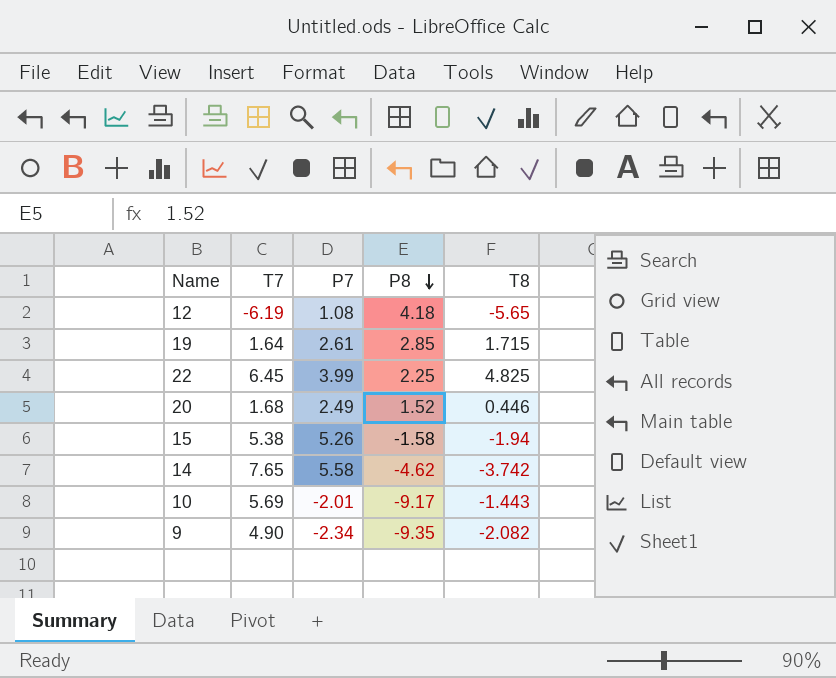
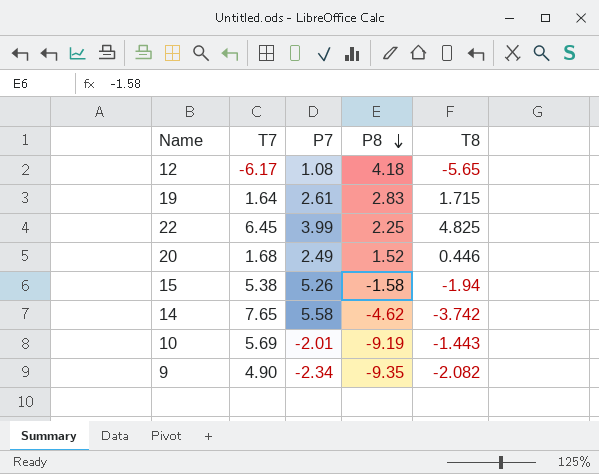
12 | T7: -6.19 -> -6.17
19 | P8: 2.85 -> 2.83
10 | P8: -9.17 -> -9.19

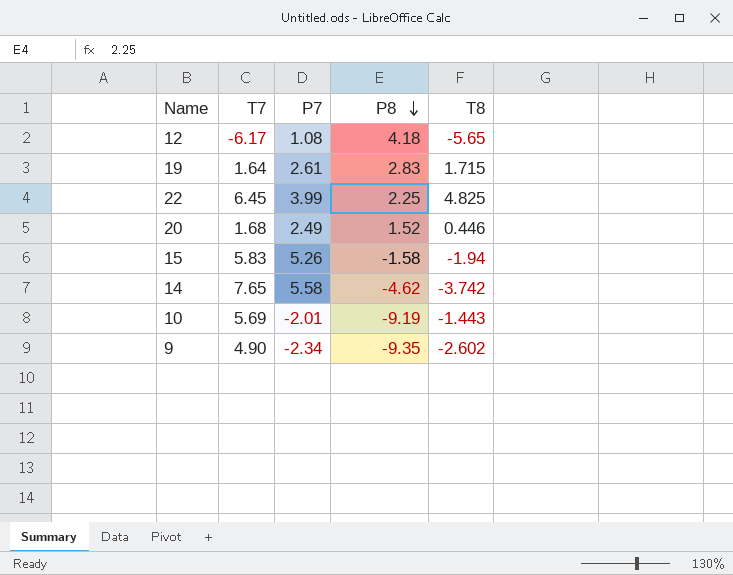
15 | T7: 5.38 -> 5.83
9 | T8: -2.082 -> -2.602

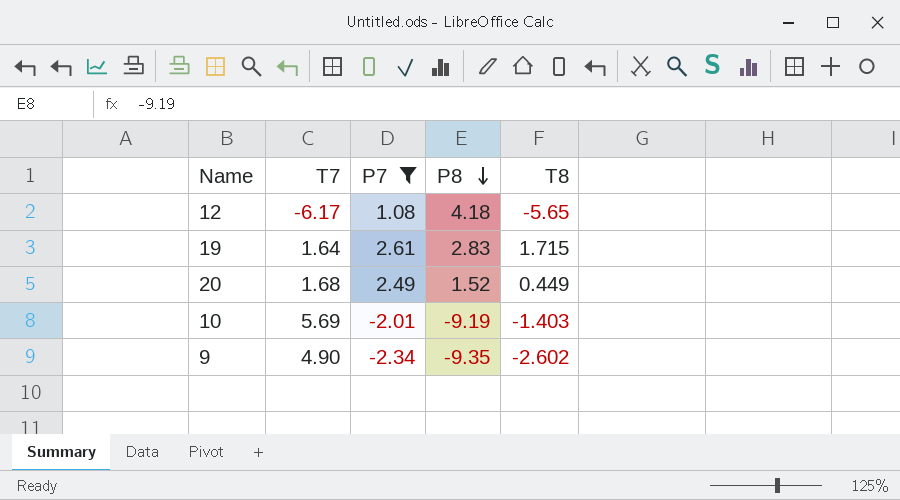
filter: none -> P7 <= 2.61
20 | T8: 0.446 -> 0.449
10 | T8: -1.443 -> -1.403

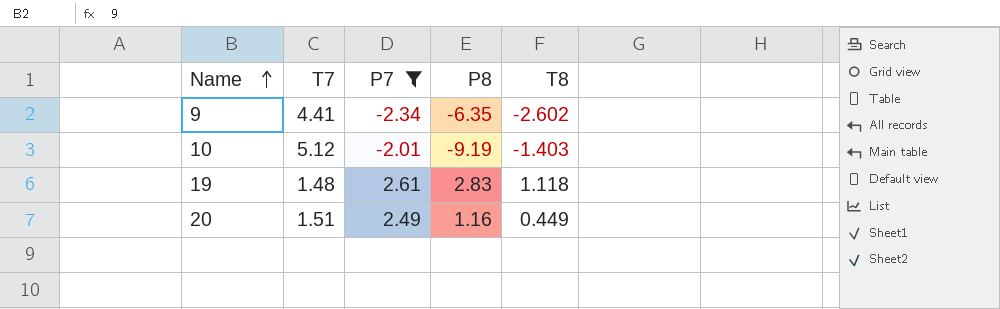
row order: P8 descending -> Name ascending
row 12: -6.17 | 1.08 | 4.18 | -5.65 -> none
9 | T7: 4.90 -> 4.41
9 | P8: -9.35 -> -6.35
10 | T7: 5.69 -> 5.12
19 | T7: 1.64 -> 1.48
19 | T8: 1.715 -> 1.118
20 | T7: 1.68 -> 1.51
20 | P8: 1.52 -> 1.16

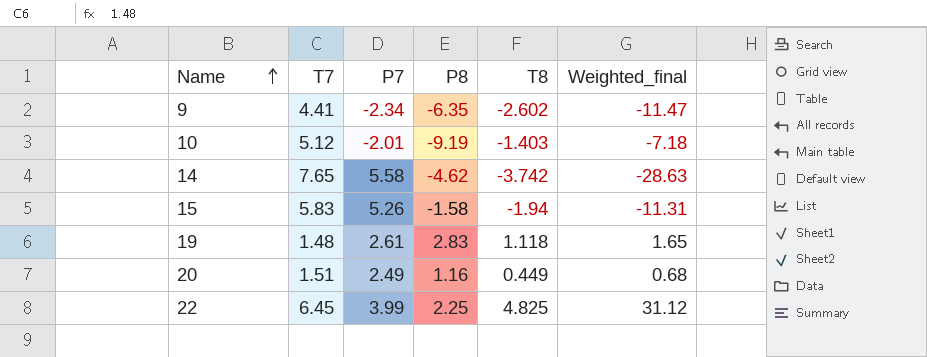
filter: P7 <= 2.61 -> none
column Weighted_final | formula: none -> [T7] * [T8]

